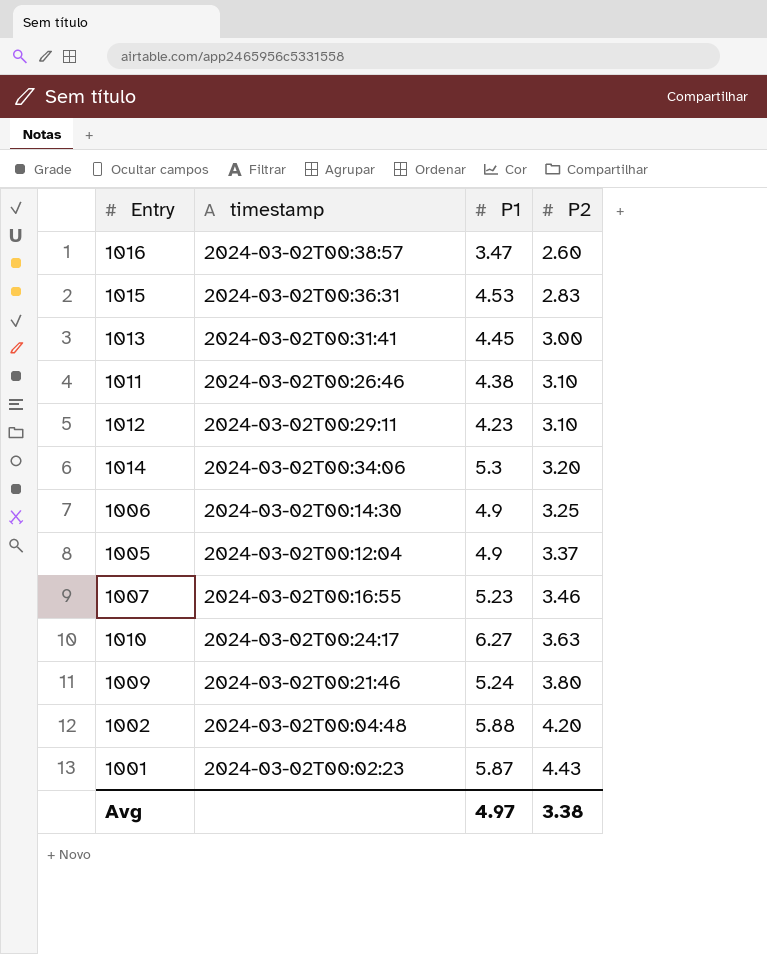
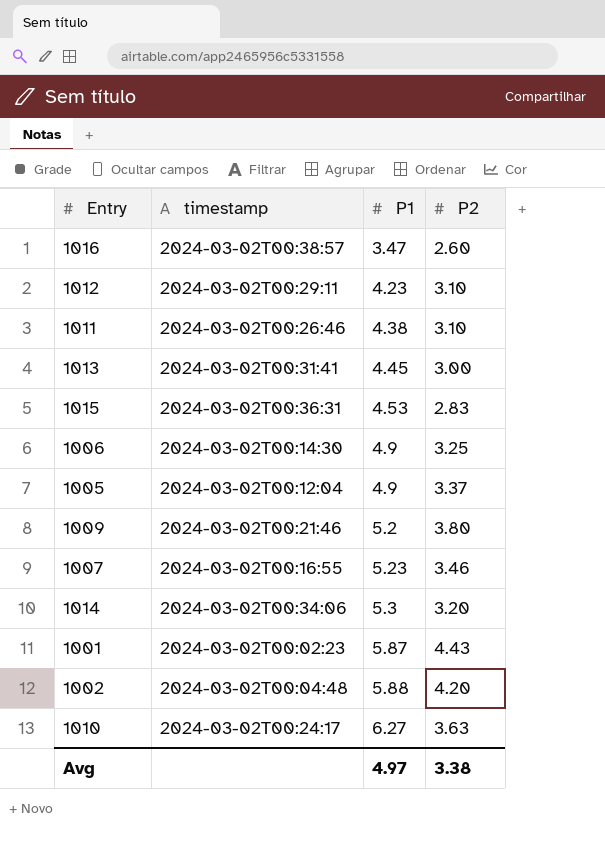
row order: P2 ascending -> P1 ascending
1009 | P1: 5.24 -> 5.2

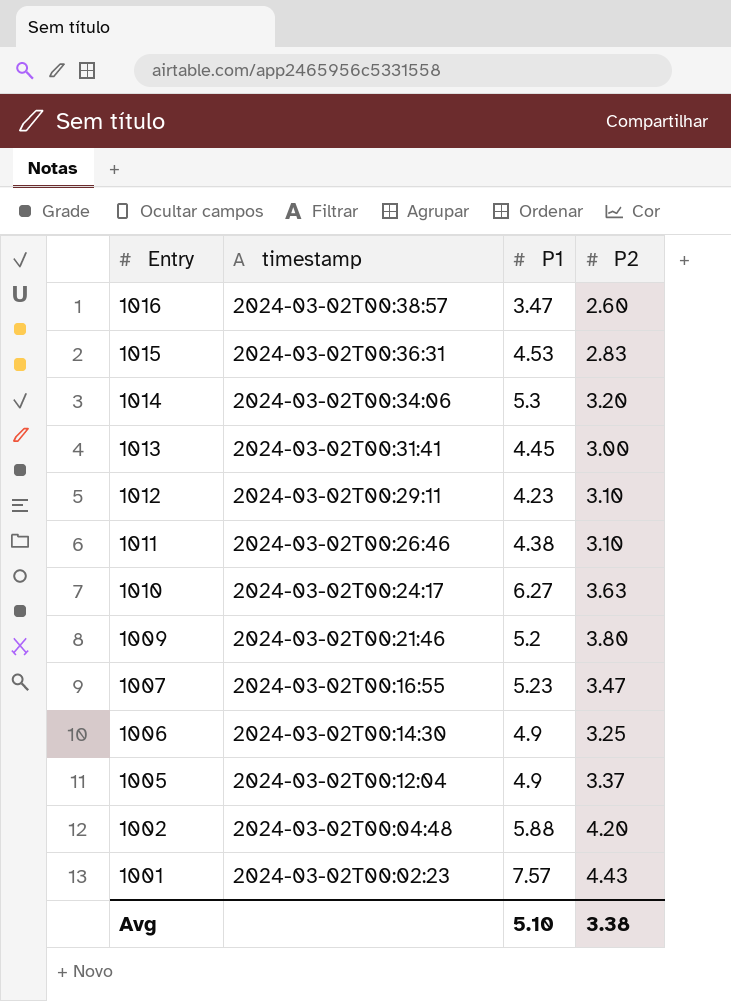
row order: P1 ascending -> Entry descending
1007 | P2: 3.46 -> 3.47
1001 | P1: 5.87 -> 7.57
Avg | P1: 4.97 -> 5.10

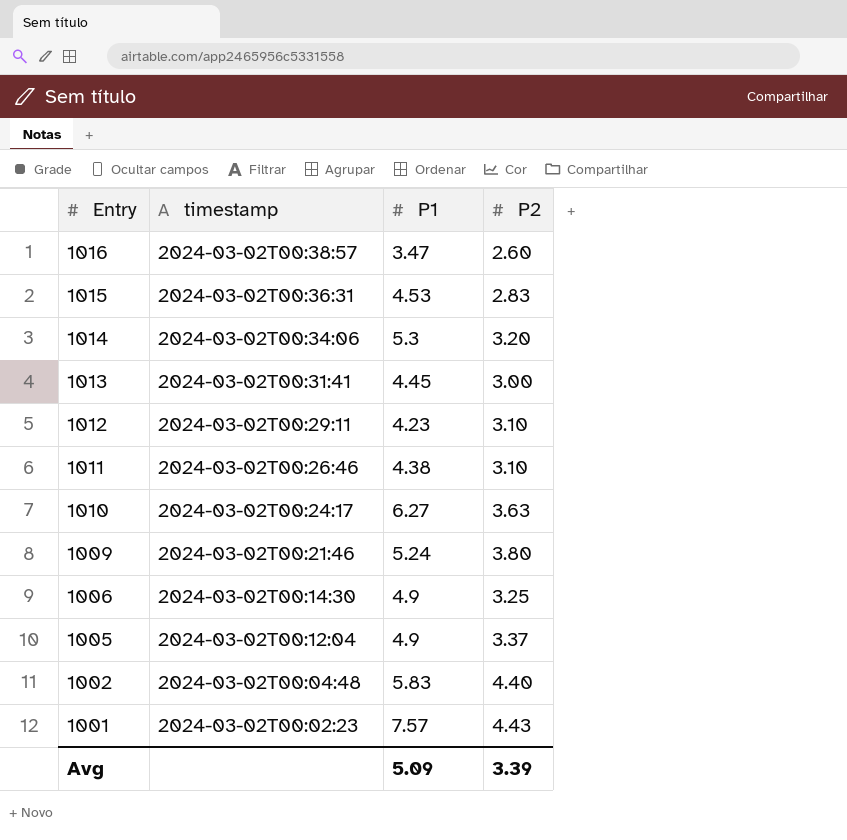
row 1007: 2024-03-02T00:16:55 | 5.23 | 3.47 -> none
1009 | P1: 5.2 -> 5.24
1002 | P1: 5.88 -> 5.83
1002 | P2: 4.20 -> 4.40
Avg | P1: 5.10 -> 5.09
Avg | P2: 3.38 -> 3.39

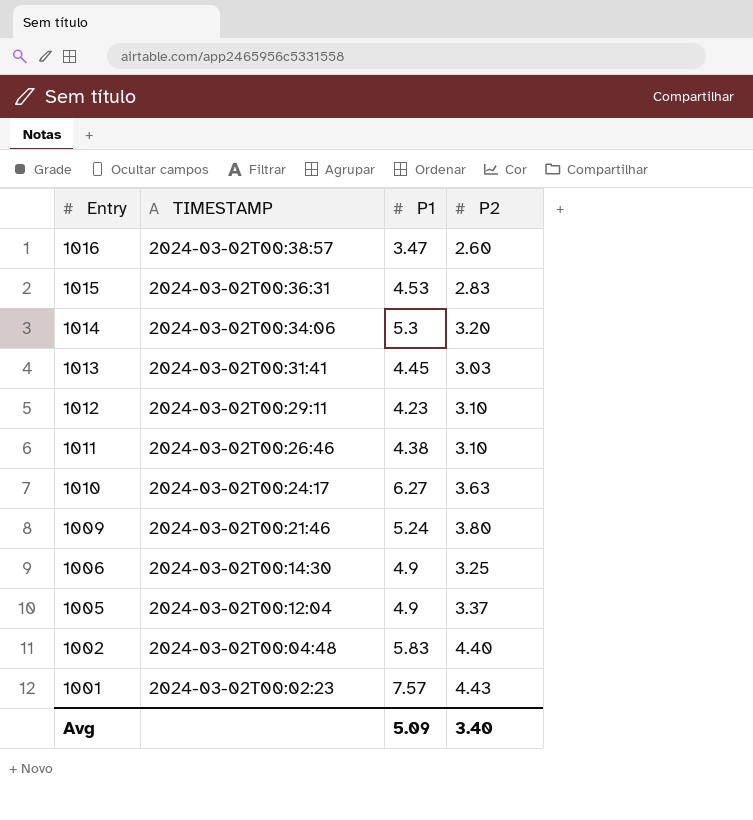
column name: timestamp -> TIMESTAMP
1013 | P2: 3.00 -> 3.03
Avg | P2: 3.39 -> 3.40

